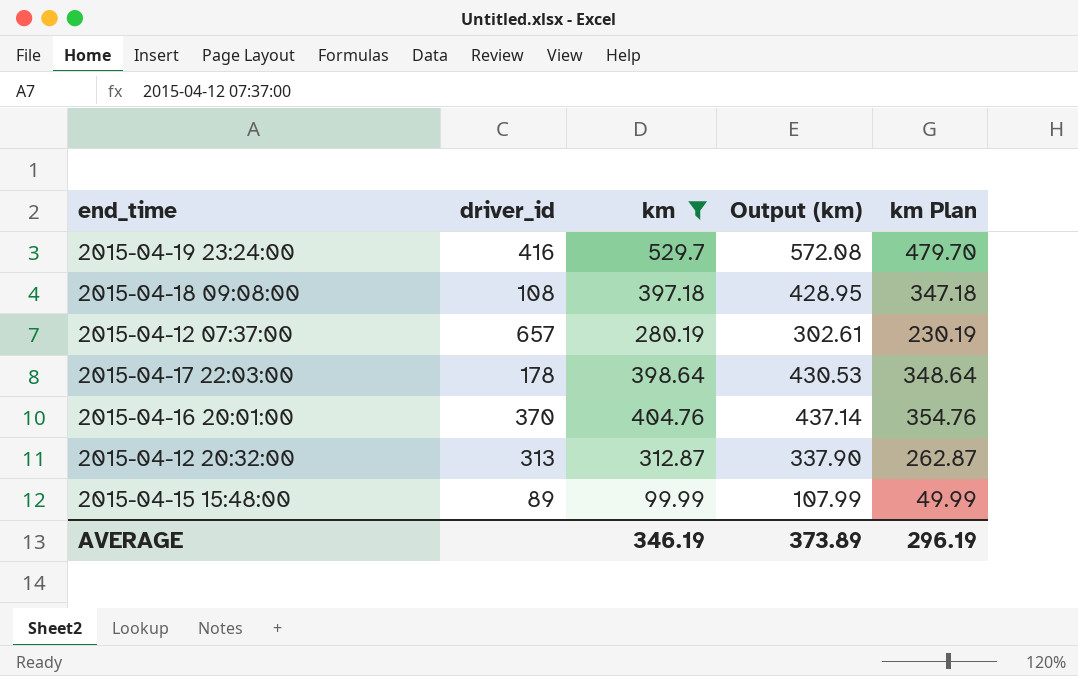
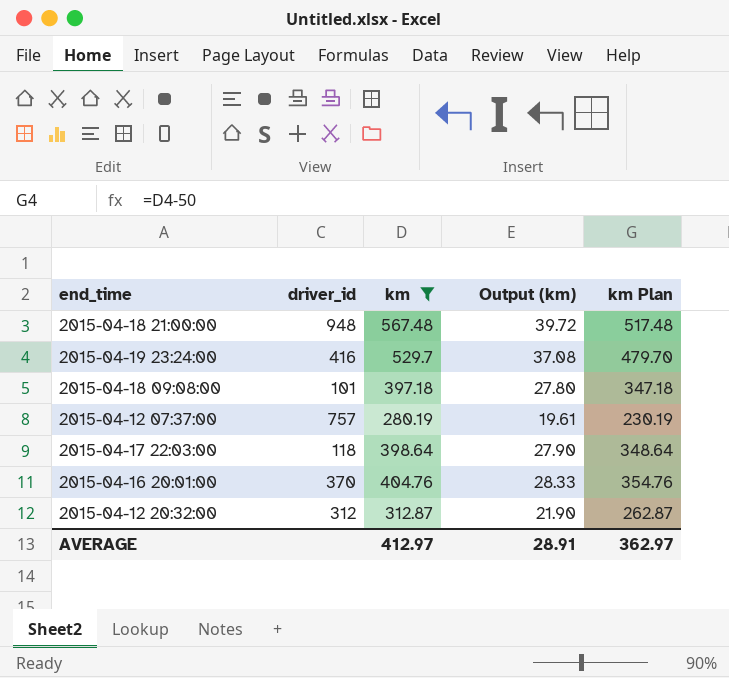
column Output (km) | formula: [km] * 1.08 -> [km] * 0.07
row 2015-04-15 15:48:00: 89 | 99.99 | 107.99 | 49.99 -> none
row 2015-04-18 21:00:00: none -> 948 | 567.48 | 39.72 | 517.48
2015-04-18 09:08:00 | driver_id: 108 -> 101
2015-04-12 07:37:00 | driver_id: 657 -> 757
2015-04-17 22:03:00 | driver_id: 178 -> 118
2015-04-12 20:32:00 | driver_id: 313 -> 312
AVERAGE | km: 346.19 -> 412.97
AVERAGE | Output (km): 373.89 -> 28.91
AVERAGE | km Plan: 296.19 -> 362.97

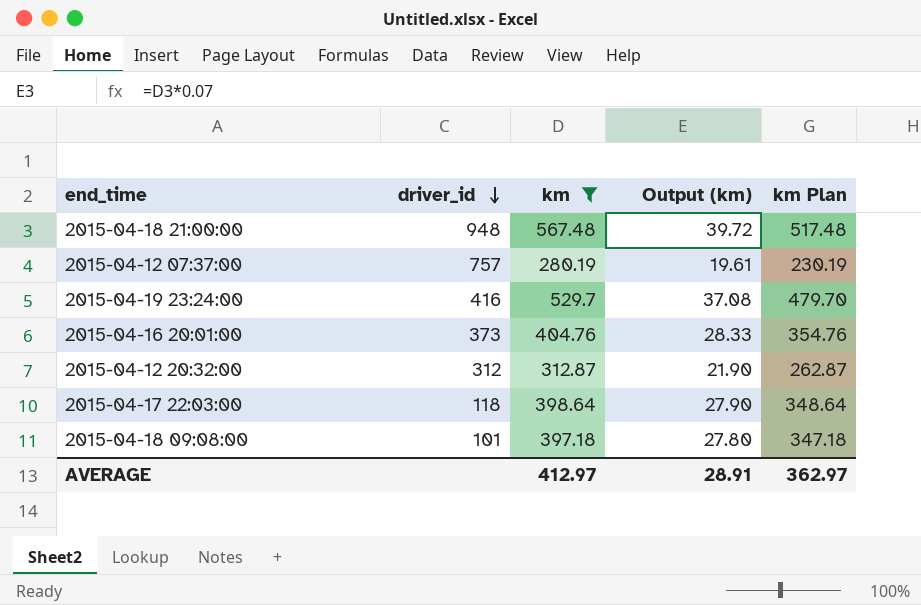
row order: none -> driver_id descending
2015-04-16 20:01:00 | driver_id: 370 -> 373

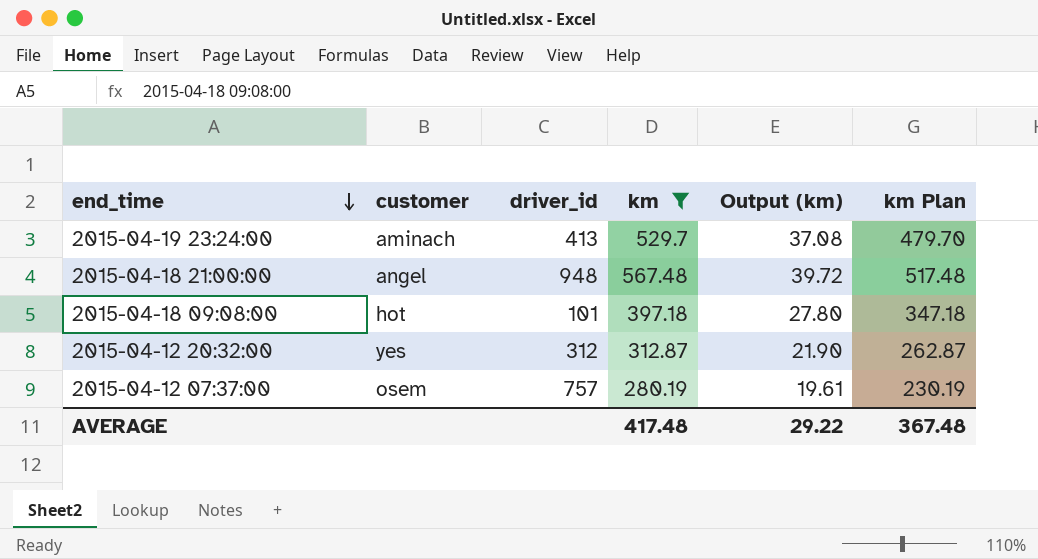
row order: driver_id descending -> end_time descending
column customer | position: none -> 2
row 2015-04-16 20:01:00: 373 | 404.76 | 28.33 | 354.76 -> none
row 2015-04-17 22:03:00: 118 | 398.64 | 27.90 | 348.64 -> none
2015-04-19 23:24:00 | driver_id: 416 -> 413
AVERAGE | km: 412.97 -> 417.48
AVERAGE | Output (km): 28.91 -> 29.22
AVERAGE | km Plan: 362.97 -> 367.48

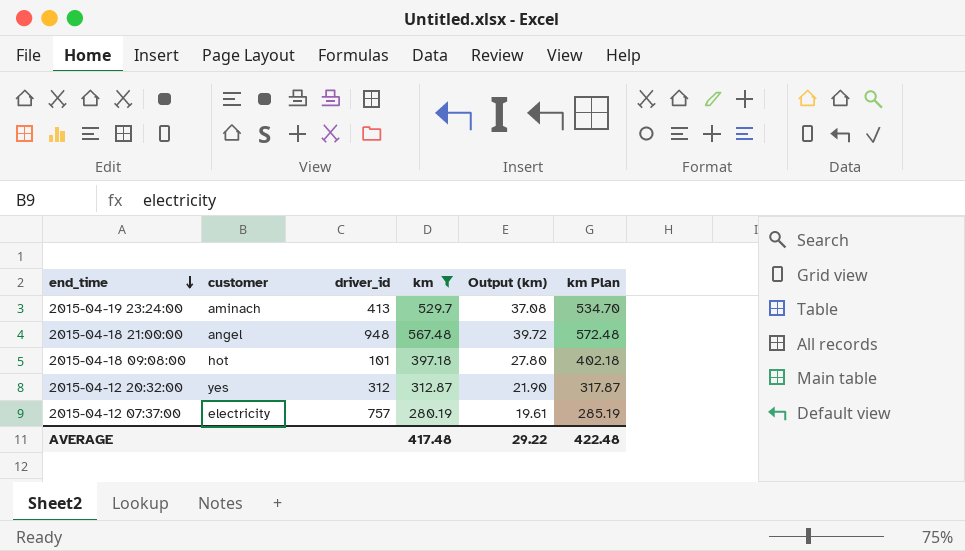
column km Plan | formula: [km] - 50 -> [km] + 5
2015-04-12 07:37:00 | customer: osem -> electricity
AVERAGE | km Plan: 367.48 -> 422.48

